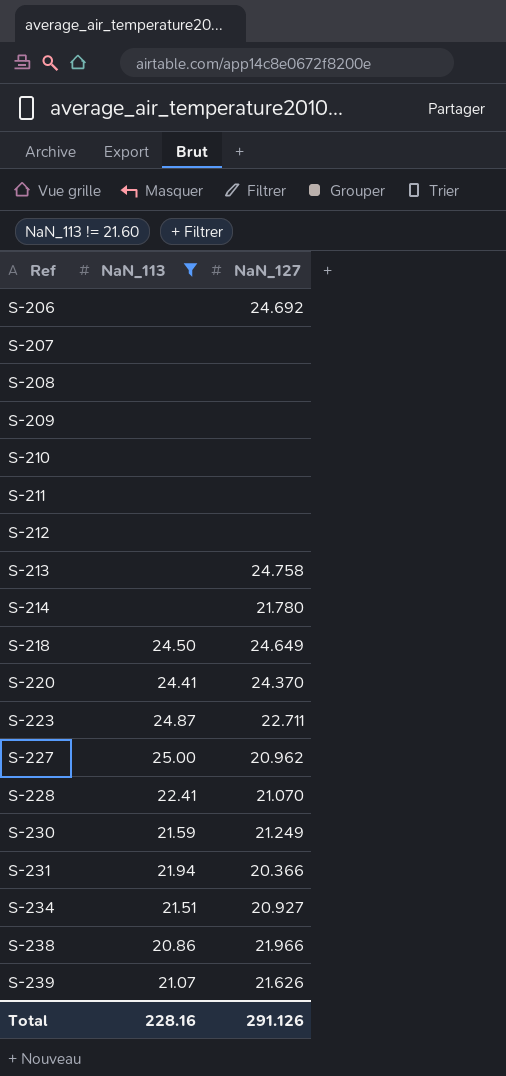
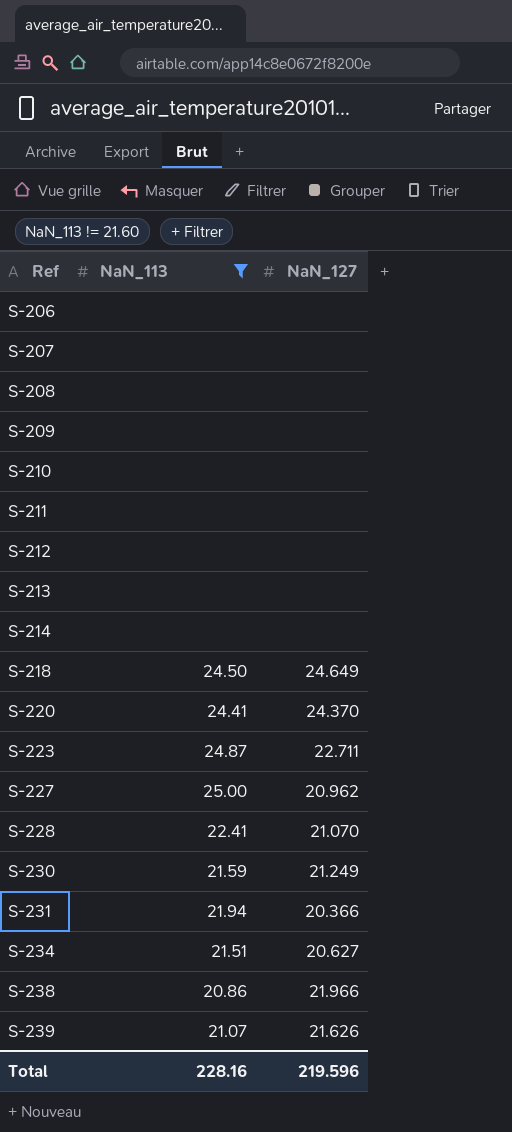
S-206 | NaN_127: 24.692 -> none
S-213 | NaN_127: 24.758 -> none
S-214 | NaN_127: 21.780 -> none
S-234 | NaN_127: 20.927 -> 20.627
Total | NaN_127: 291.126 -> 219.596

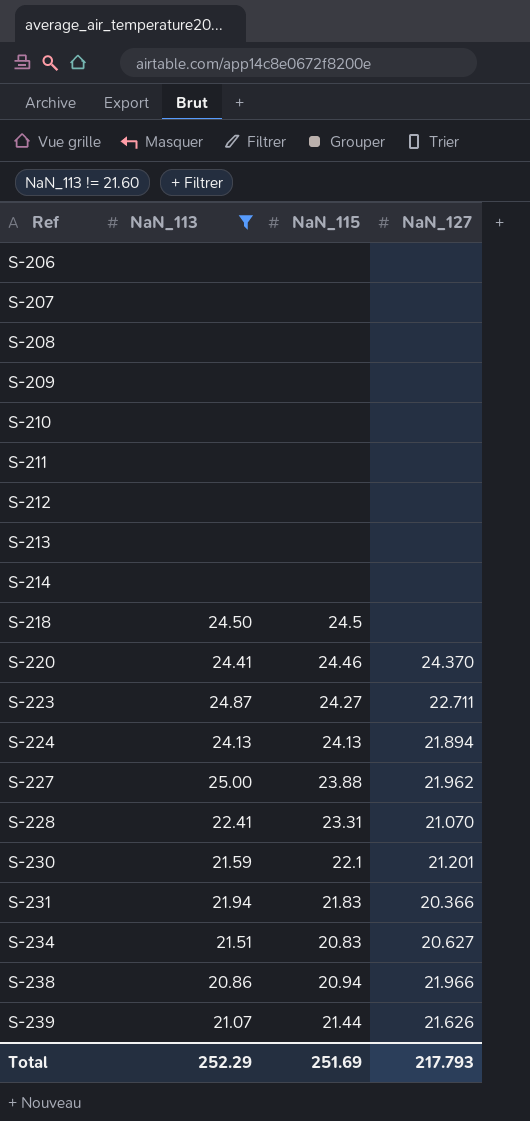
column NaN_115 | position: none -> 3
S-218 | NaN_127: 24.649 -> none
row S-224: none -> 24.13 | 24.13 | 21.894
S-227 | NaN_127: 20.962 -> 21.962
S-230 | NaN_127: 21.249 -> 21.201
Total | NaN_113: 228.16 -> 252.29
Total | NaN_127: 219.596 -> 217.793

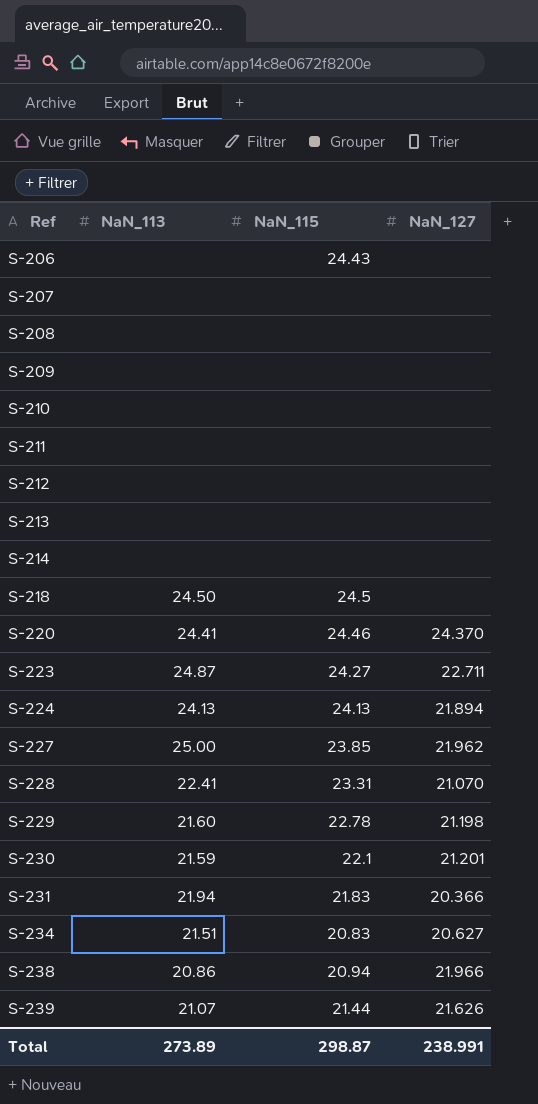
filter: NaN_113 != 21.60 -> none
S-206 | NaN_115: none -> 24.43
S-227 | NaN_115: 23.88 -> 23.85
Total | NaN_113: 252.29 -> 273.89
Total | NaN_115: 251.69 -> 298.87
Total | NaN_127: 217.793 -> 238.991

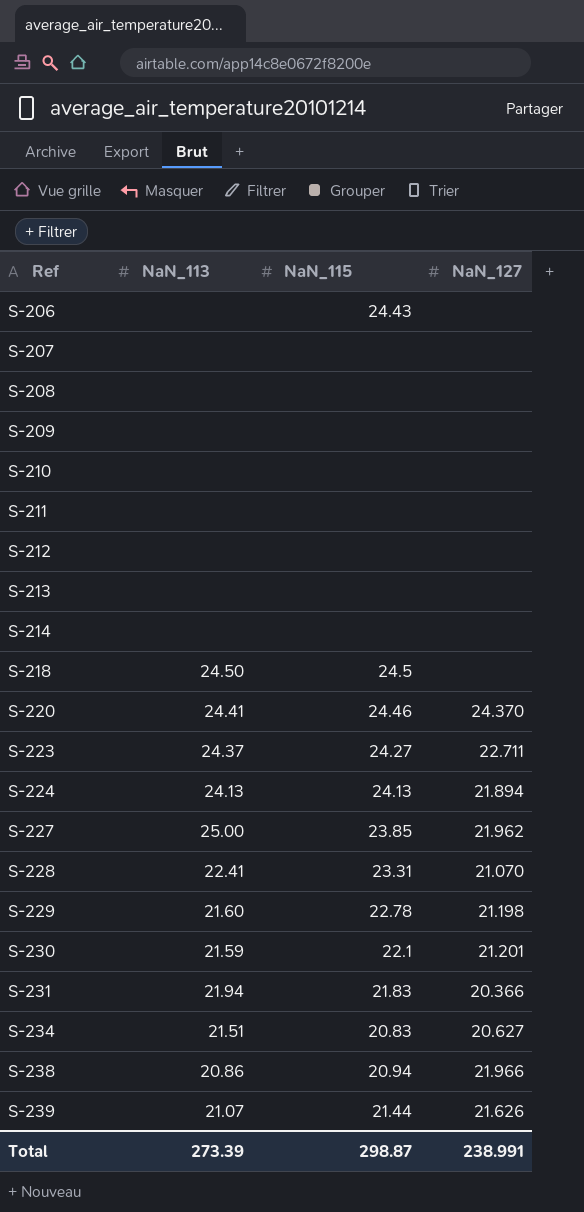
S-223 | NaN_113: 24.87 -> 24.37
Total | NaN_113: 273.89 -> 273.39

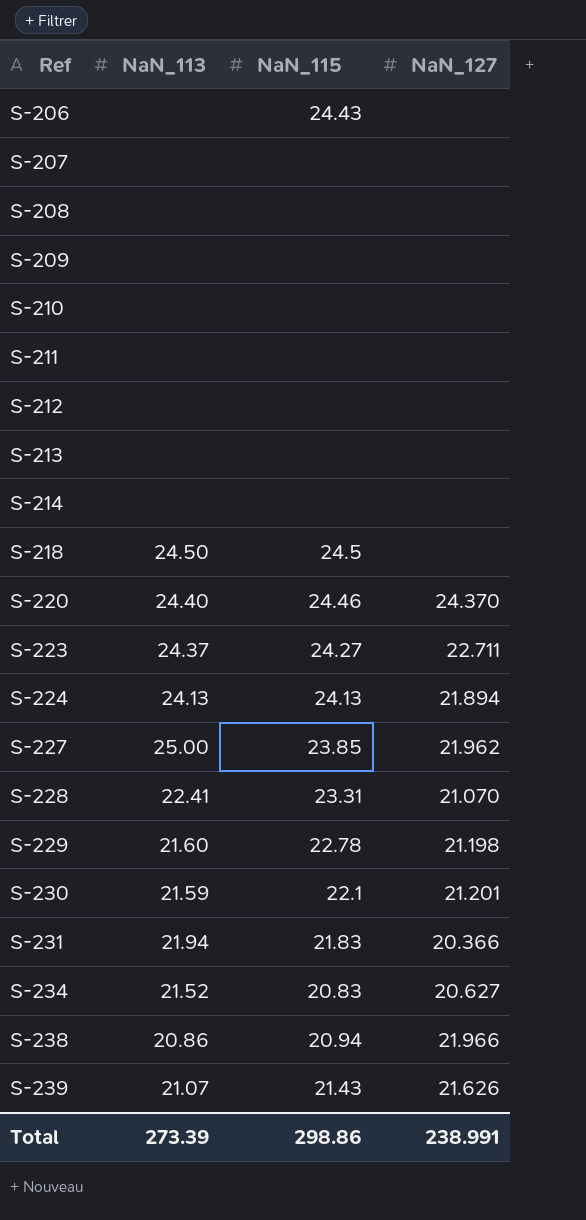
S-220 | NaN_113: 24.41 -> 24.40
S-234 | NaN_113: 21.51 -> 21.52
S-239 | NaN_115: 21.44 -> 21.43
Total | NaN_115: 298.87 -> 298.86

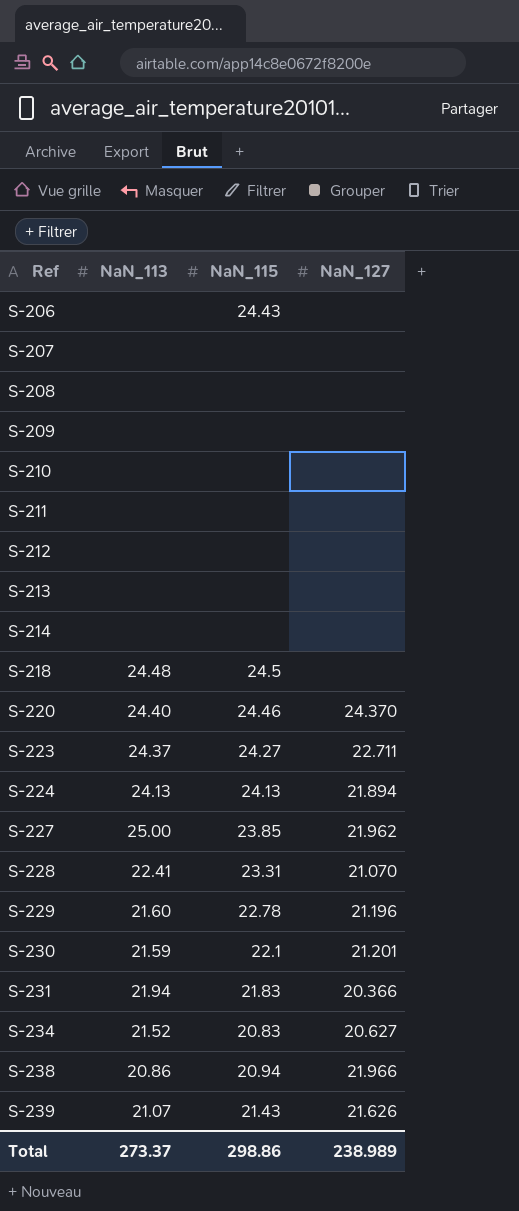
S-218 | NaN_113: 24.50 -> 24.48
S-229 | NaN_127: 21.198 -> 21.196
Total | NaN_113: 273.39 -> 273.37
Total | NaN_127: 238.991 -> 238.989

